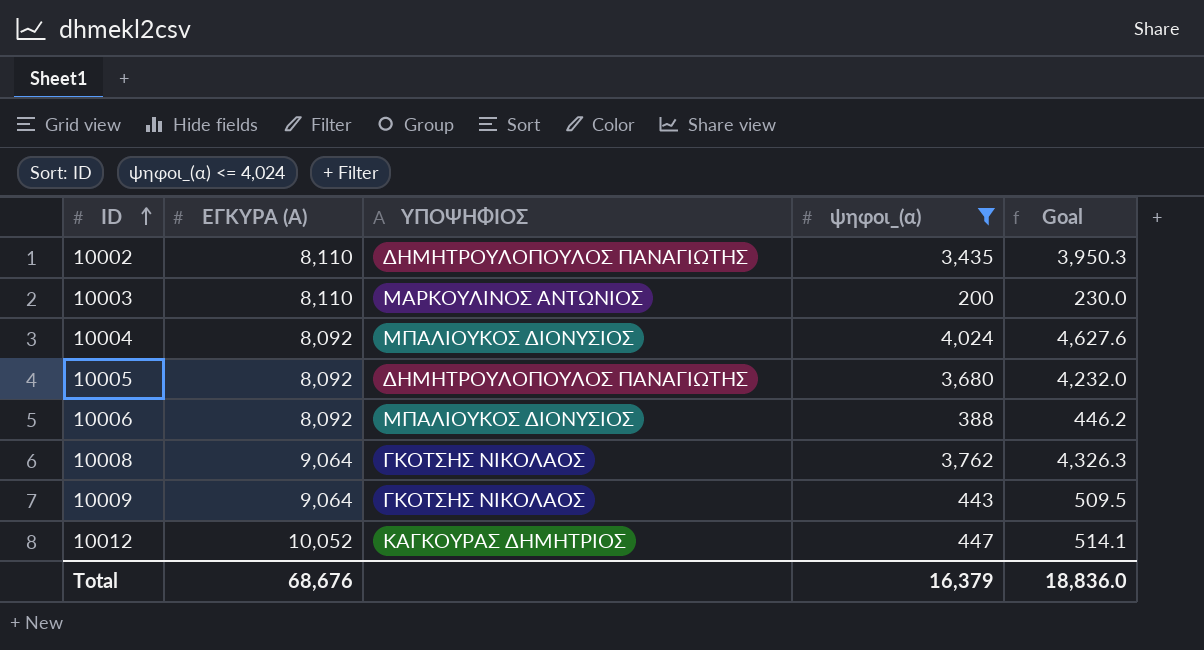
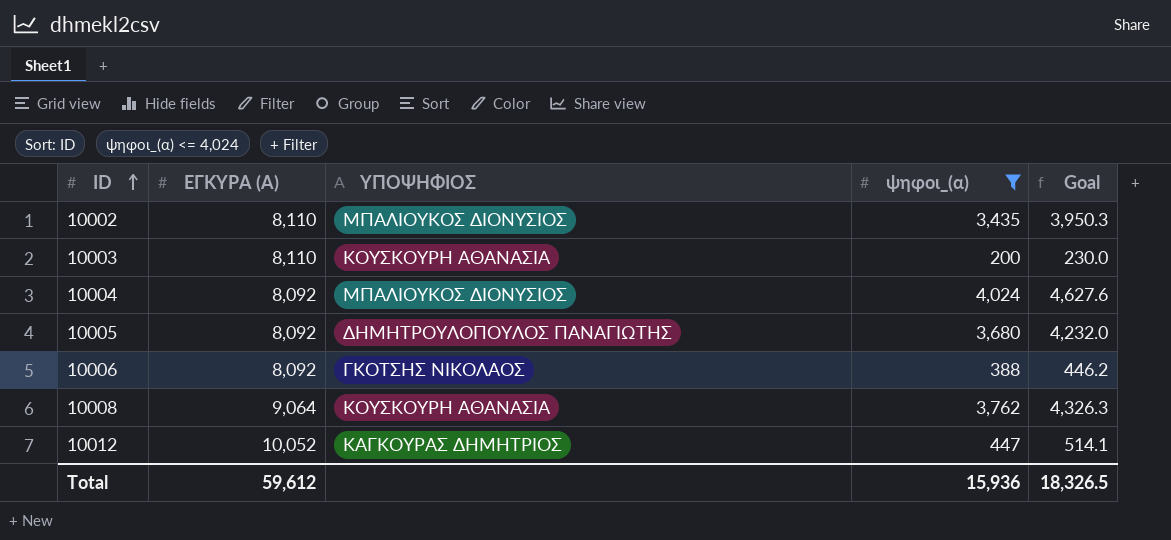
row 10009: 9,064 | ΓΚΟΤΣΗΣ ΝΙΚΟΛΑΟΣ | 443 | 509.5 -> none
10002 | ΥΠΟΨΗΦΙΟΣ: ΔΗΜΗΤΡΟΥΛΟΠΟΥΛΟΣ ΠΑΝΑΓΙΩΤΗΣ -> ΜΠΑΛΙΟΥΚΟΣ ΔΙΟΝΥΣΙΟΣ
10003 | ΥΠΟΨΗΦΙΟΣ: ΜΑΡΚΟΥΛΙΝΟΣ ΑΝΤΩΝΙΟΣ -> ΚΟΥΣΚΟΥΡΗ ΑΘΑΝΑΣΙΑ
10006 | ΥΠΟΨΗΦΙΟΣ: ΜΠΑΛΙΟΥΚΟΣ ΔΙΟΝΥΣΙΟΣ -> ΓΚΟΤΣΗΣ ΝΙΚΟΛΑΟΣ
10008 | ΥΠΟΨΗΦΙΟΣ: ΓΚΟΤΣΗΣ ΝΙΚΟΛΑΟΣ -> ΚΟΥΣΚΟΥΡΗ ΑΘΑΝΑΣΙΑ
Total | ΕΓΚΥΡΑ (Α): 68,676 -> 59,612
Total | ψηφοι_(α): 16,379 -> 15,936
Total | Goal: 18,836.0 -> 18,326.5

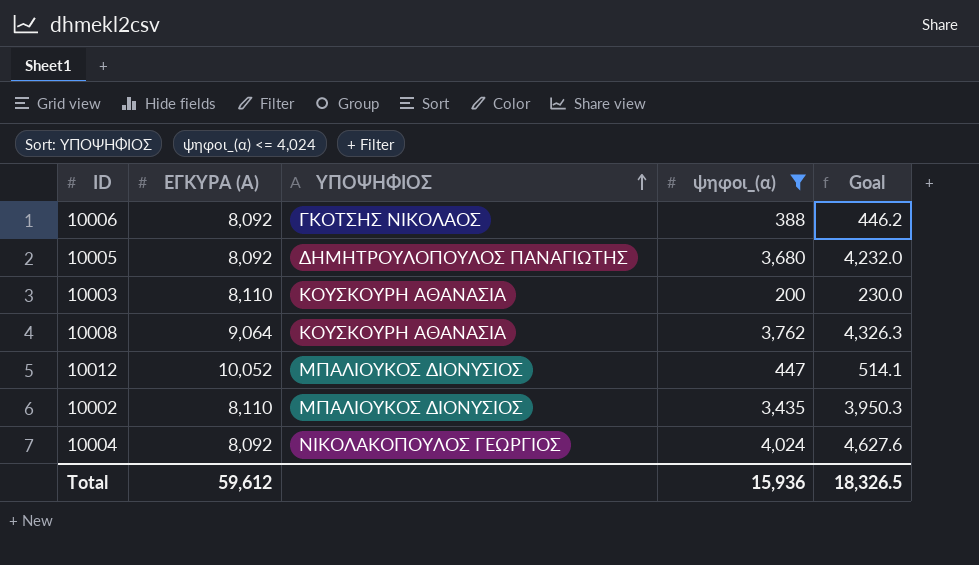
row order: ID ascending -> ΥΠΟΨΗΦΙΟΣ ascending
10012 | ΥΠΟΨΗΦΙΟΣ: ΚΑΓΚΟΥΡΑΣ ΔΗΜΗΤΡΙΟΣ -> ΜΠΑΛΙΟΥΚΟΣ ΔΙΟΝΥΣΙΟΣ
10004 | ΥΠΟΨΗΦΙΟΣ: ΜΠΑΛΙΟΥΚΟΣ ΔΙΟΝΥΣΙΟΣ -> ΝΙΚΟΛΑΚΟΠΟΥΛΟΣ ΓΕΩΡΓΙΟΣ

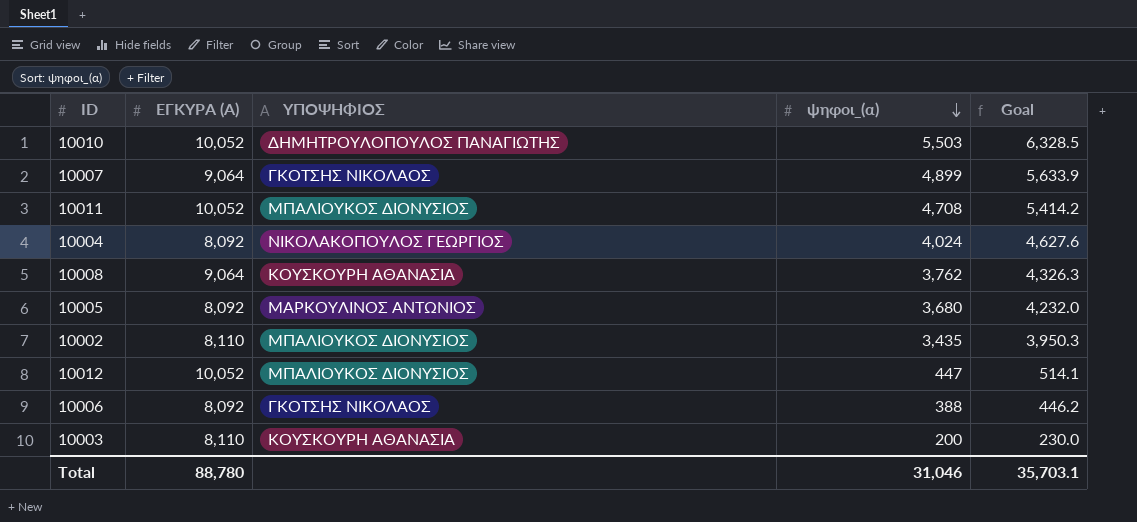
filter: ψηφοι_(α) <= 4,024 -> none
row order: ΥΠΟΨΗΦΙΟΣ ascending -> ψηφοι_(α) descending
10005 | ΥΠΟΨΗΦΙΟΣ: ΔΗΜΗΤΡΟΥΛΟΠΟΥΛΟΣ ΠΑΝΑΓΙΩΤΗΣ -> ΜΑΡΚΟΥΛΙΝΟΣ ΑΝΤΩΝΙΟΣ
Total | ΕΓΚΥΡΑ (Α): 59,612 -> 88,780
Total | ψηφοι_(α): 15,936 -> 31,046
Total | Goal: 18,326.5 -> 35,703.1

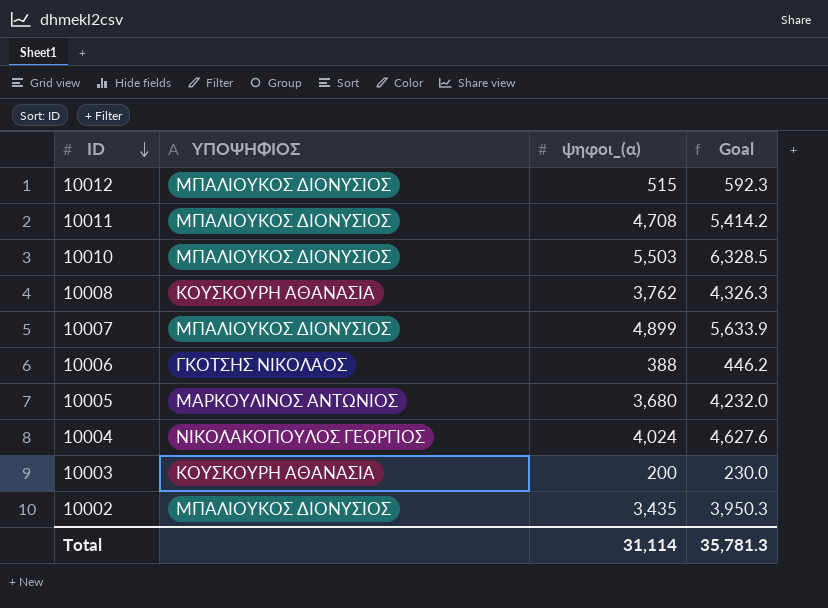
row order: ψηφοι_(α) descending -> ID descending
column ΕΓΚΥΡΑ (Α) | position: 2 -> none
10012 | ψηφοι_(α): 447 -> 515
10012 | Goal: 514.1 -> 592.3
10010 | ΥΠΟΨΗΦΙΟΣ: ΔΗΜΗΤΡΟΥΛΟΠΟΥΛΟΣ ΠΑΝΑΓΙΩΤΗΣ -> ΜΠΑΛΙΟΥΚΟΣ ΔΙΟΝΥΣΙΟΣ
10007 | ΥΠΟΨΗΦΙΟΣ: ΓΚΟΤΣΗΣ ΝΙΚΟΛΑΟΣ -> ΜΠΑΛΙΟΥΚΟΣ ΔΙΟΝΥΣΙΟΣ
Total | ψηφοι_(α): 31,046 -> 31,114
Total | Goal: 35,703.1 -> 35,781.3

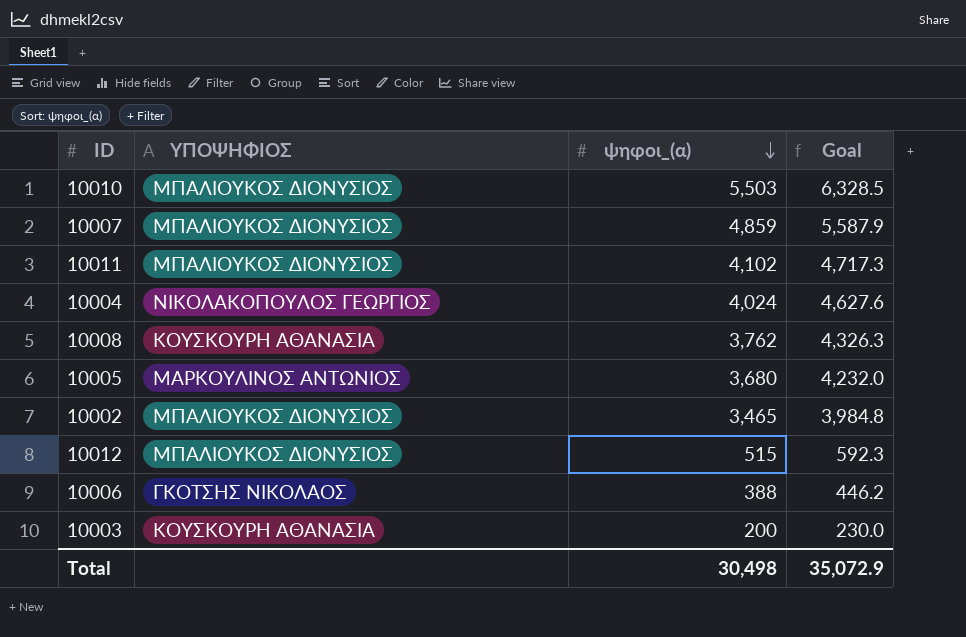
row order: ID descending -> ψηφοι_(α) descending
10007 | ψηφοι_(α): 4,899 -> 4,859
10007 | Goal: 5,633.9 -> 5,587.9
10011 | ψηφοι_(α): 4,708 -> 4,102
10011 | Goal: 5,414.2 -> 4,717.3
10002 | ψηφοι_(α): 3,435 -> 3,465
10002 | Goal: 3,950.3 -> 3,984.8
Total | ψηφοι_(α): 31,114 -> 30,498
Total | Goal: 35,781.3 -> 35,072.9

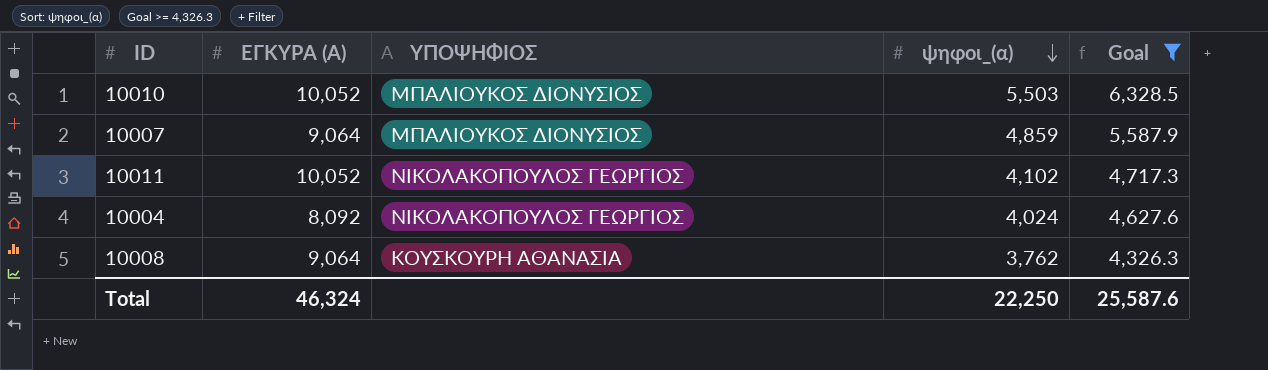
filter: none -> Goal >= 4,326.3
column ΕΓΚΥΡΑ (Α) | position: none -> 2
10011 | ΥΠΟΨΗΦΙΟΣ: ΜΠΑΛΙΟΥΚΟΣ ΔΙΟΝΥΣΙΟΣ -> ΝΙΚΟΛΑΚΟΠΟΥΛΟΣ ΓΕΩΡΓΙΟΣ
Total | ψηφοι_(α): 30,498 -> 22,250
Total | Goal: 35,072.9 -> 25,587.6

